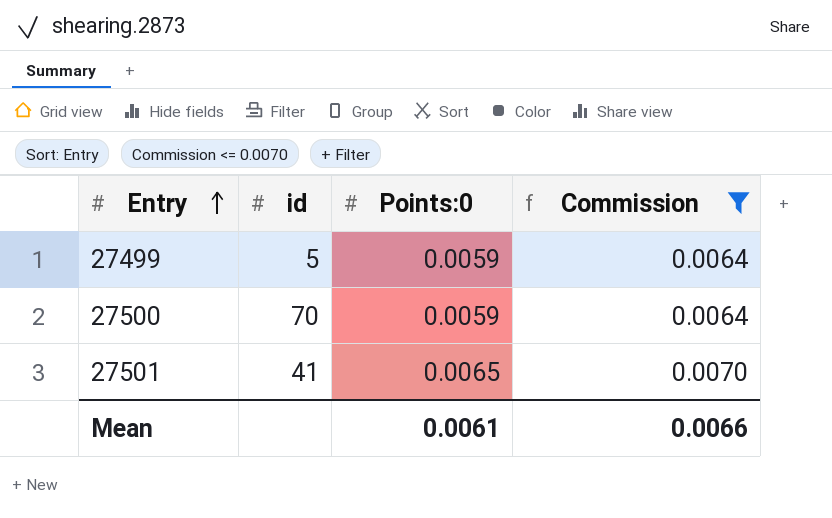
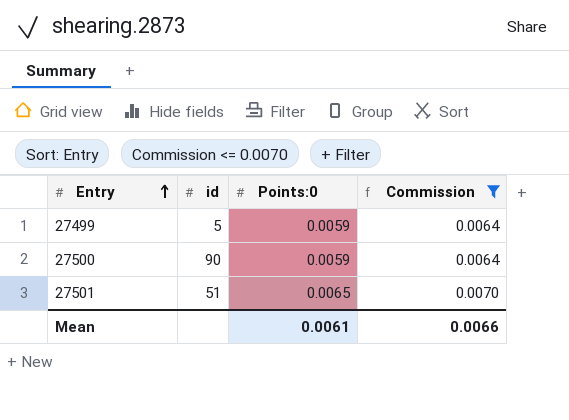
27500 | id: 70 -> 90
27501 | id: 41 -> 51

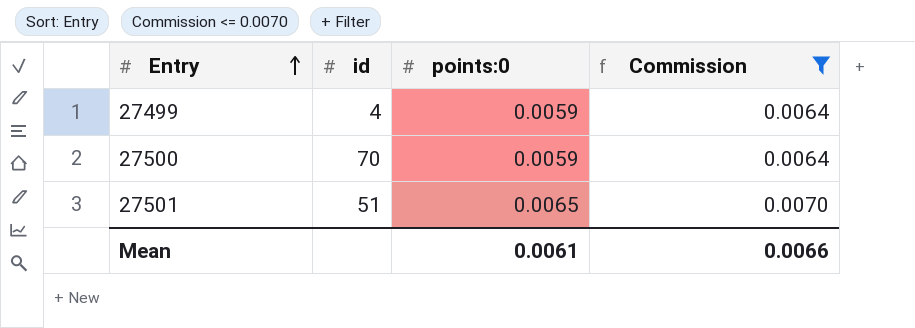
column name: Points:0 -> points:0
27499 | id: 5 -> 4
27500 | id: 90 -> 70

